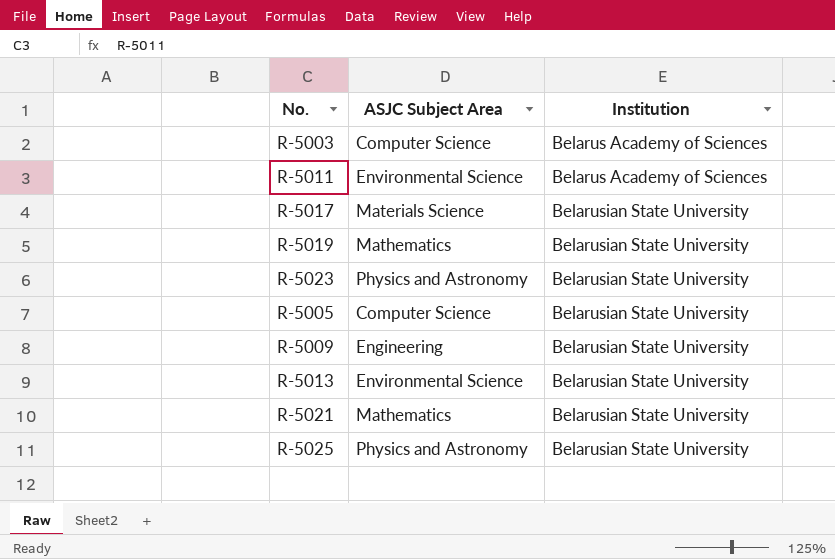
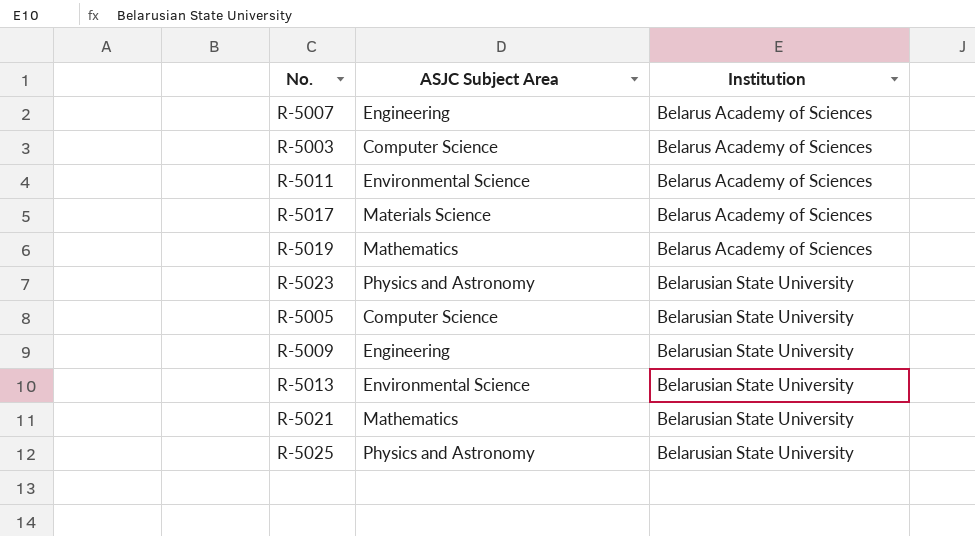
row R-5007: none -> Engineering | Belarus Academy of Sciences
R-5017 | Institution: Belarusian State University -> Belarus Academy of Sciences
R-5019 | Institution: Belarusian State University -> Belarus Academy of Sciences

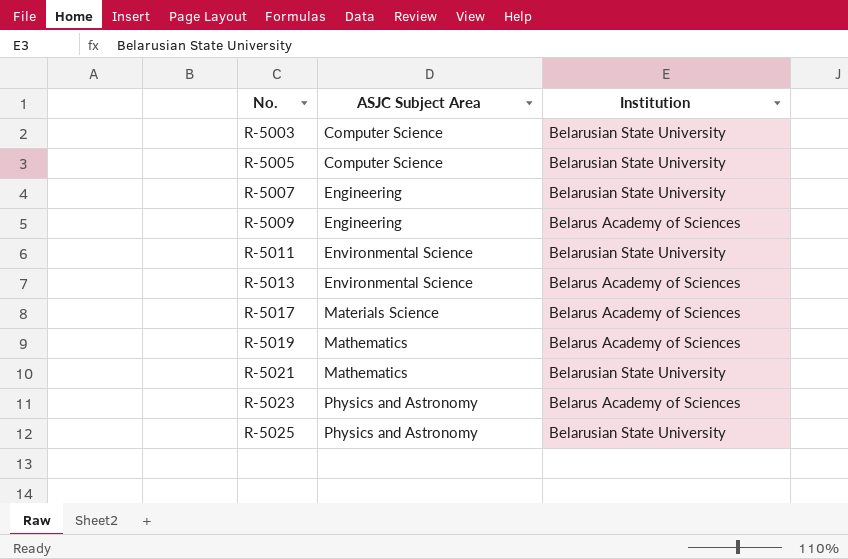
row order: Institution ascending -> No. ascending
R-5003 | Institution: Belarus Academy of Sciences -> Belarusian State University
R-5007 | Institution: Belarus Academy of Sciences -> Belarusian State University
R-5009 | Institution: Belarusian State University -> Belarus Academy of Sciences
R-5011 | Institution: Belarus Academy of Sciences -> Belarusian State University
R-5013 | Institution: Belarusian State University -> Belarus Academy of Sciences
R-5023 | Institution: Belarusian State University -> Belarus Academy of Sciences

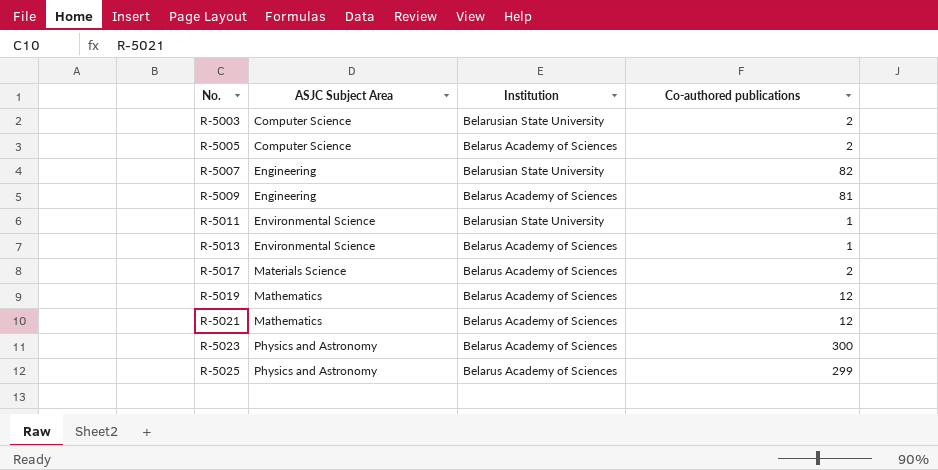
column Co-authored publications | position: none -> 4
R-5005 | Institution: Belarusian State University -> Belarus Academy of Sciences
R-5021 | Institution: Belarusian State University -> Belarus Academy of Sciences
R-5025 | Institution: Belarusian State University -> Belarus Academy of Sciences

